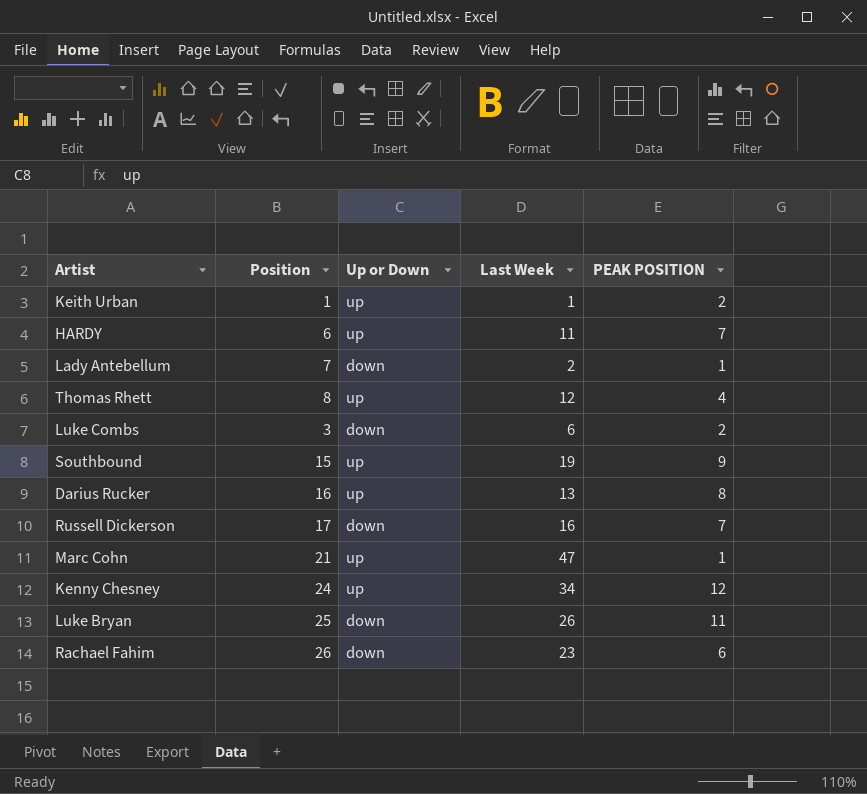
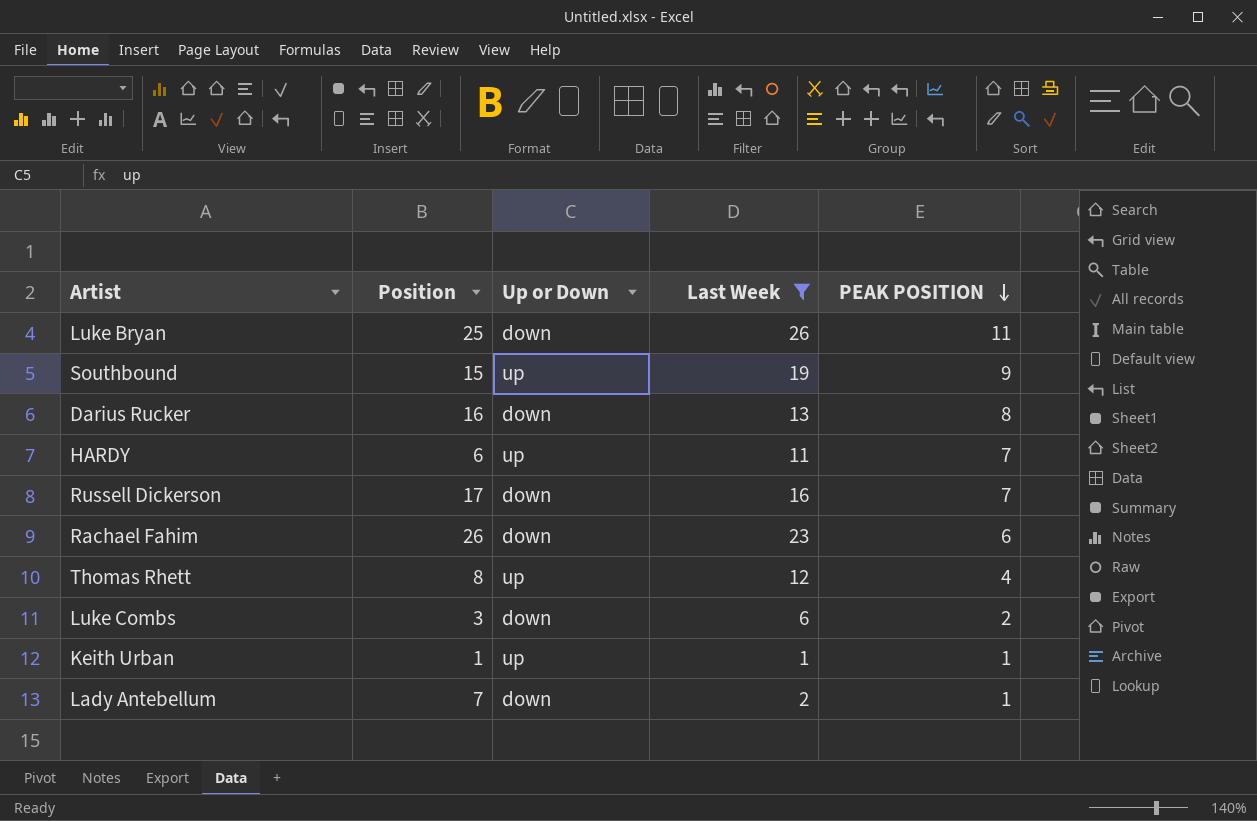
filter: none -> Last Week <= 26
row order: none -> PEAK POSITION descending
Darius Rucker | Up or Down: up -> down
Keith Urban | PEAK POSITION: 2 -> 1

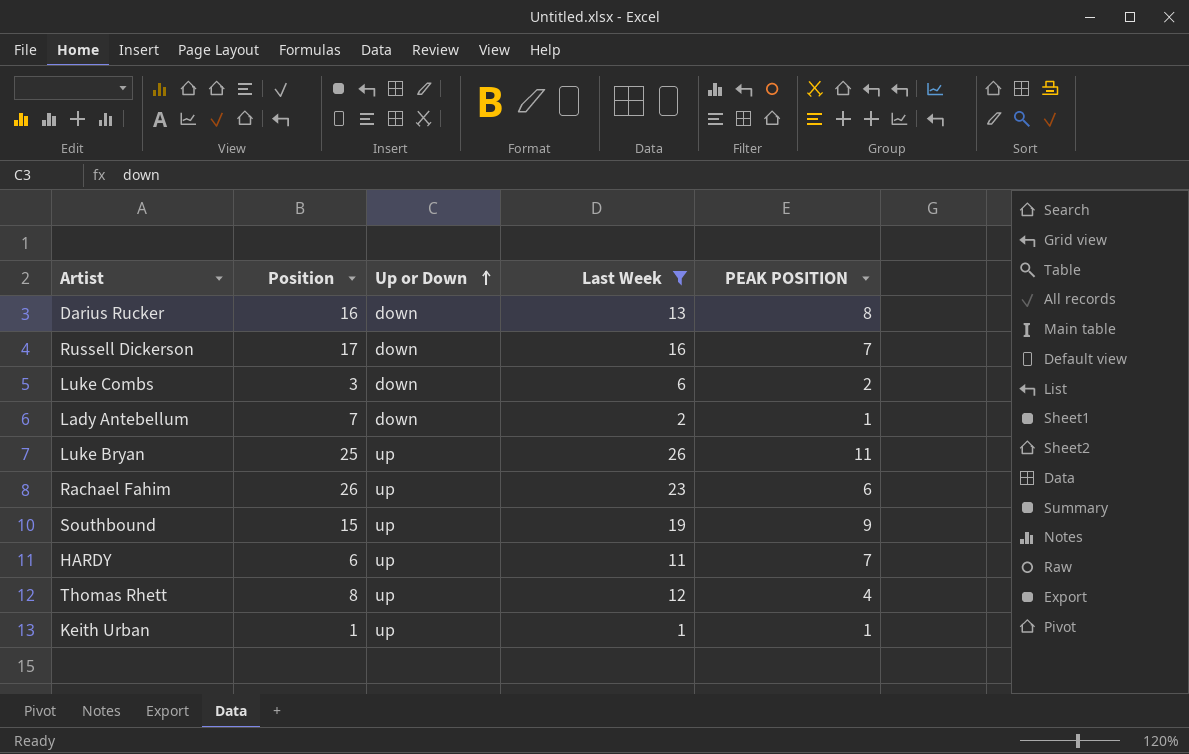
row order: PEAK POSITION descending -> Up or Down ascending
Luke Bryan | Up or Down: down -> up
Rachael Fahim | Up or Down: down -> up

